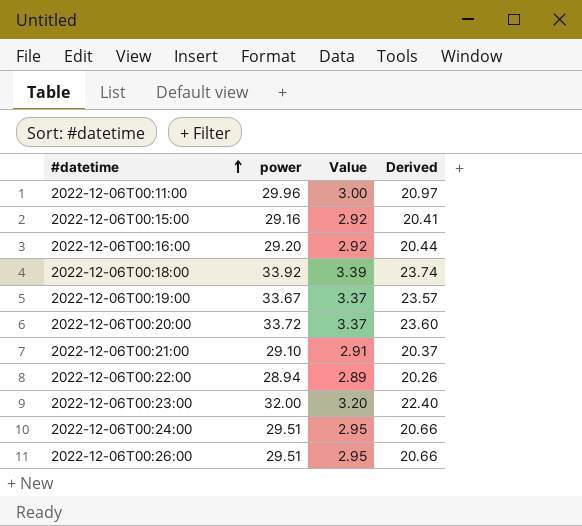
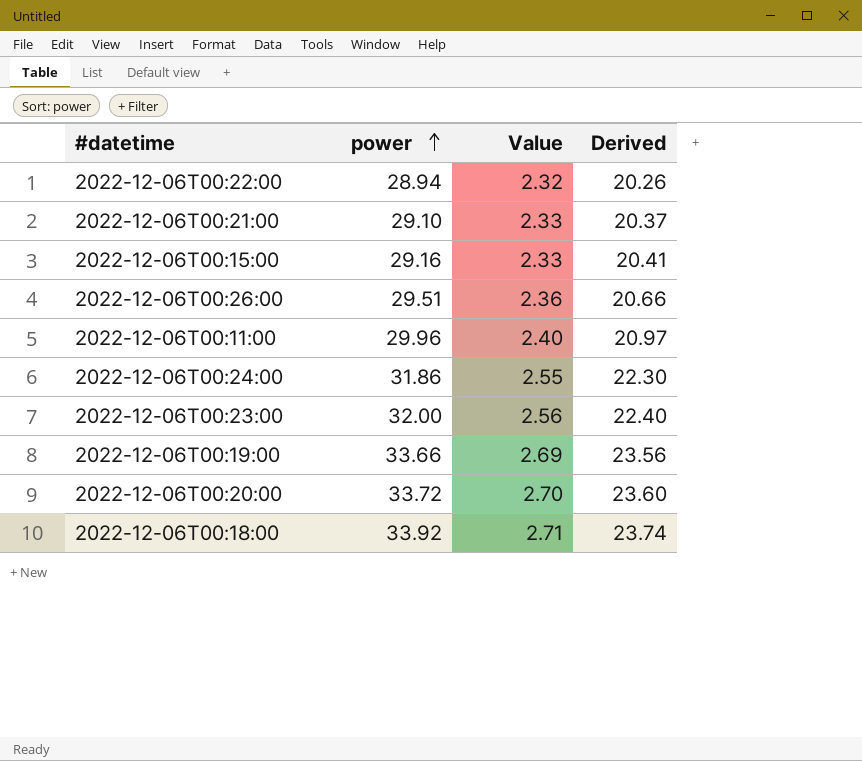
row order: #datetime ascending -> power ascending
column Value | formula: [power] * 0.1 -> [power] * 0.08
row 2022-12-06T00:16:00: 29.20 | 2.92 | 20.44 -> none
2022-12-06T00:24:00 | power: 29.51 -> 31.86
2022-12-06T00:24:00 | Derived: 20.66 -> 22.30
2022-12-06T00:19:00 | power: 33.67 -> 33.66
2022-12-06T00:19:00 | Derived: 23.57 -> 23.56

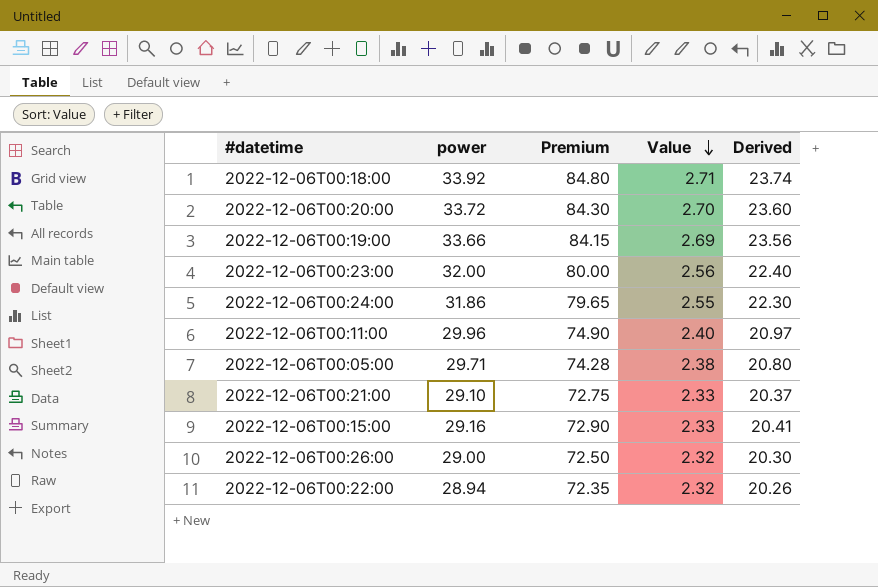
row order: power ascending -> Value descending
column Premium | formula: none -> [power] * 2.5
row 2022-12-06T00:05:00: none -> 29.71 | 74.28 | 2.38 | 20.80
2022-12-06T00:26:00 | power: 29.51 -> 29.00
2022-12-06T00:26:00 | Value: 2.36 -> 2.32
2022-12-06T00:26:00 | Derived: 20.66 -> 20.30

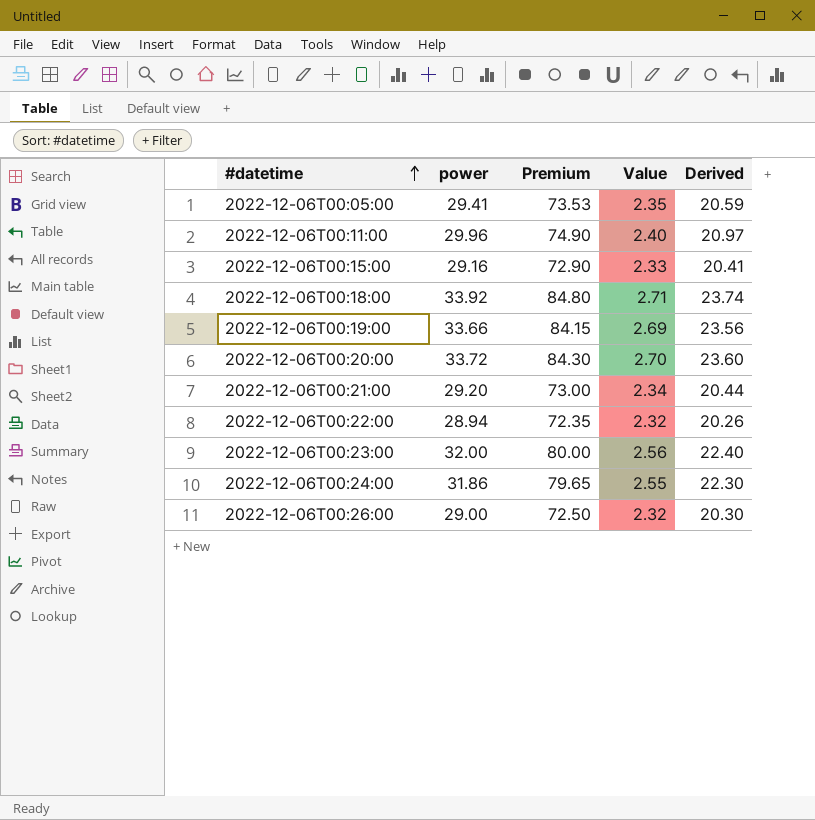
row order: Value descending -> #datetime ascending
2022-12-06T00:05:00 | power: 29.71 -> 29.41
2022-12-06T00:05:00 | Premium: 74.28 -> 73.53
2022-12-06T00:05:00 | Value: 2.38 -> 2.35
2022-12-06T00:05:00 | Derived: 20.80 -> 20.59
2022-12-06T00:21:00 | power: 29.10 -> 29.20
2022-12-06T00:21:00 | Premium: 72.75 -> 73.00
2022-12-06T00:21:00 | Value: 2.33 -> 2.34
2022-12-06T00:21:00 | Derived: 20.37 -> 20.44

